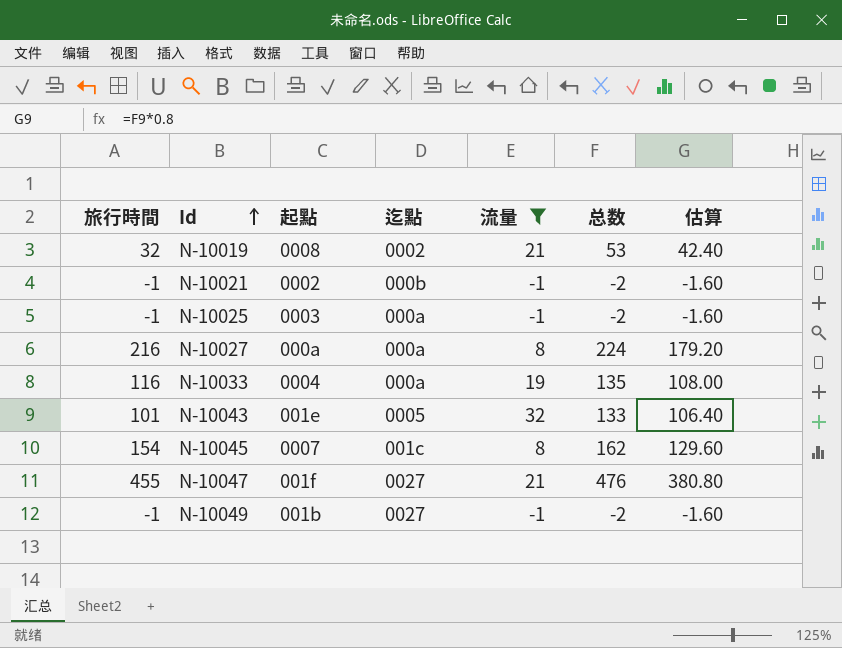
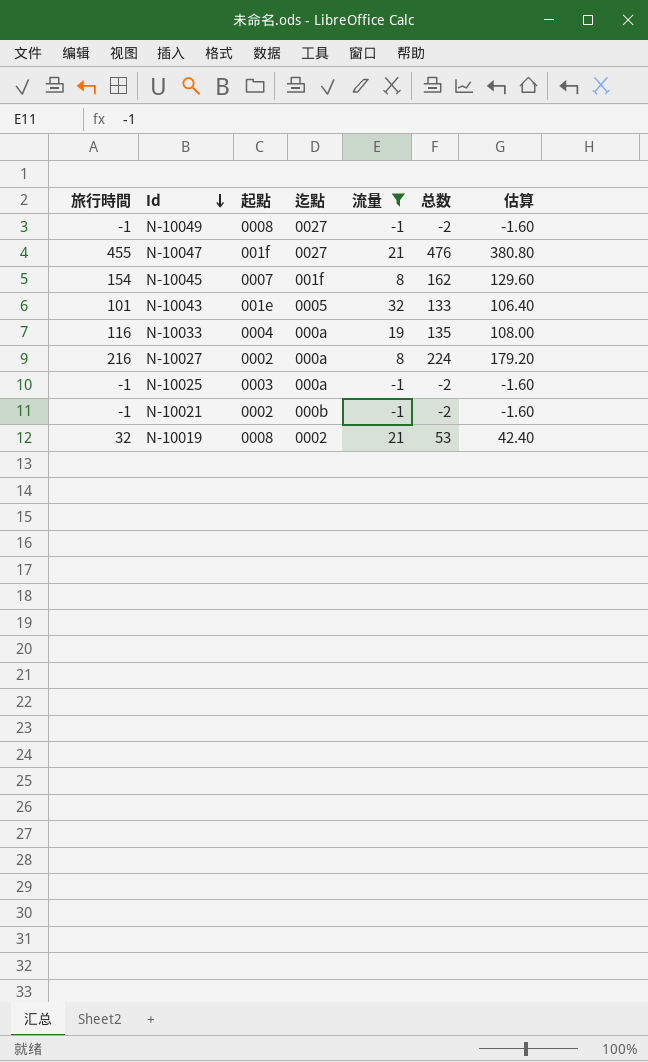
row order: Id ascending -> Id descending
N-10049 | 起點: 001b -> 0008
N-10045 | 迄點: 001c -> 001f
N-10027 | 起點: 000a -> 0002

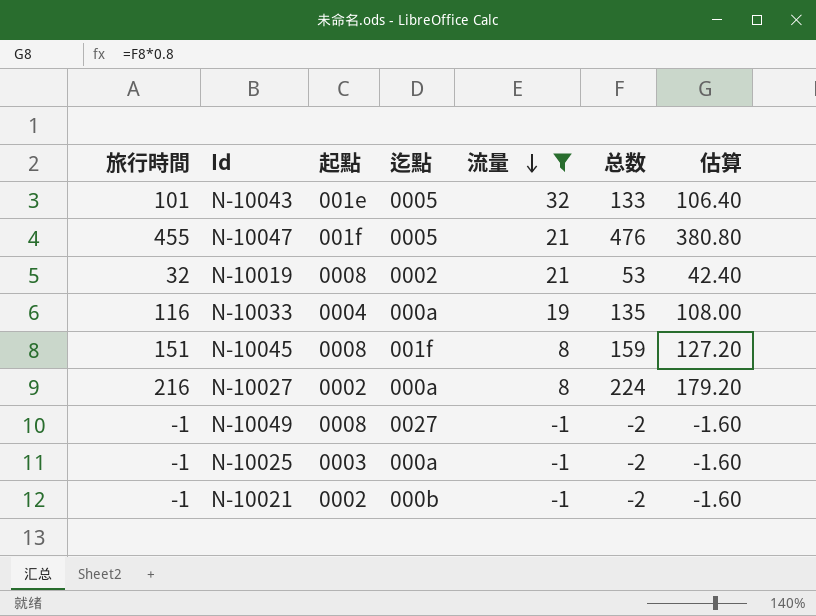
row order: Id descending -> 流量 descending
N-10047 | 迄點: 0027 -> 0005
N-10045 | 旅行時間: 154 -> 151
N-10045 | 起點: 0007 -> 0008
N-10045 | 总数: 162 -> 159
N-10045 | 估算: 129.60 -> 127.20

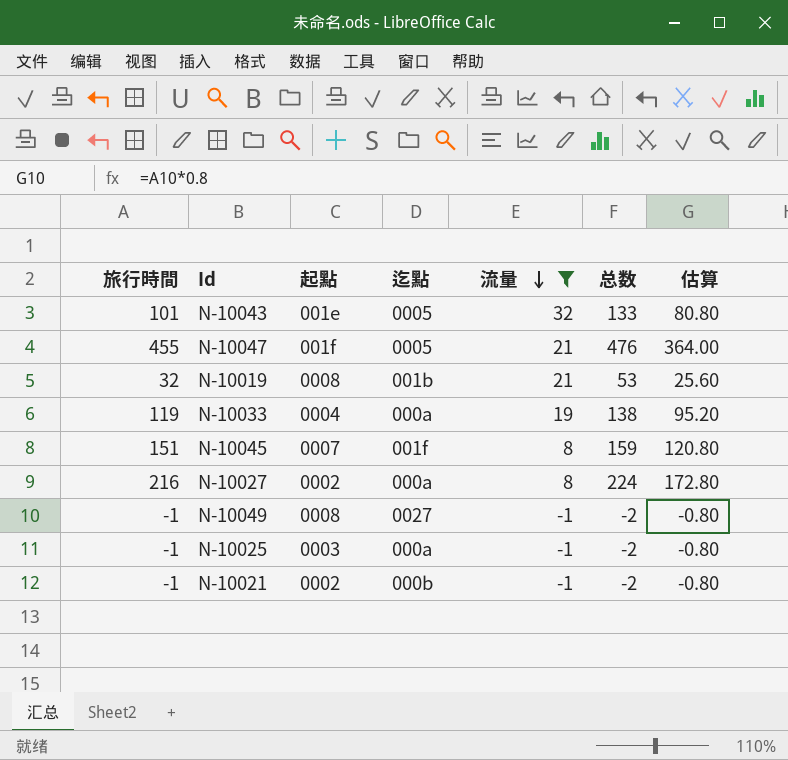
column 估算 | formula: [总数] * 0.8 -> [旅行時間] * 0.8
N-10019 | 迄點: 0002 -> 001b
N-10033 | 旅行時間: 116 -> 119
N-10033 | 总数: 135 -> 138
N-10045 | 起點: 0008 -> 0007

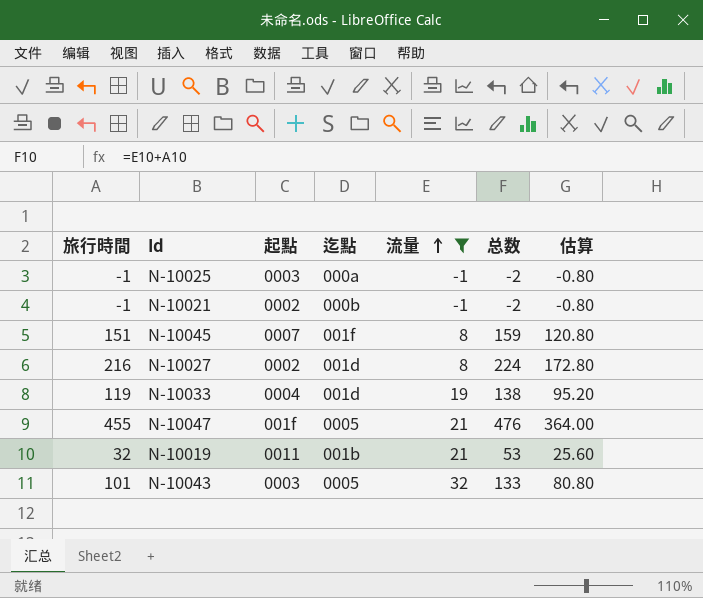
row order: 流量 descending -> 流量 ascending
row N-10049: -1 | 0008 | 0027 | -1 | -2 | -0.80 -> none
N-10027 | 迄點: 000a -> 001d
N-10033 | 迄點: 000a -> 001d
N-10019 | 起點: 0008 -> 0011
N-10043 | 起點: 001e -> 0003

